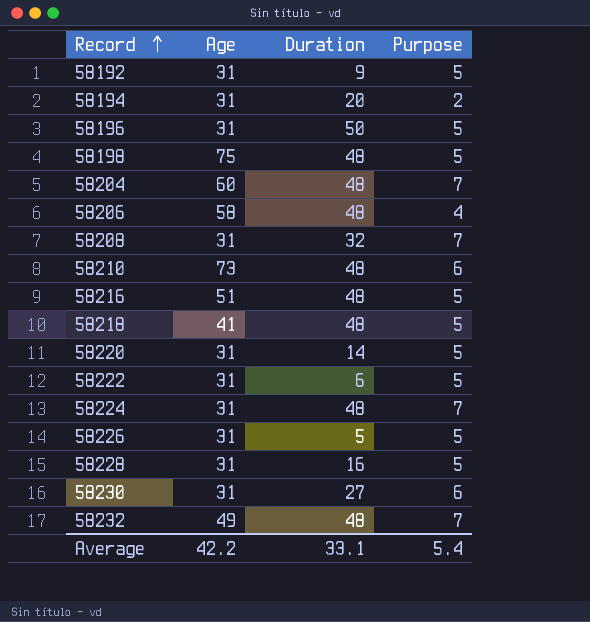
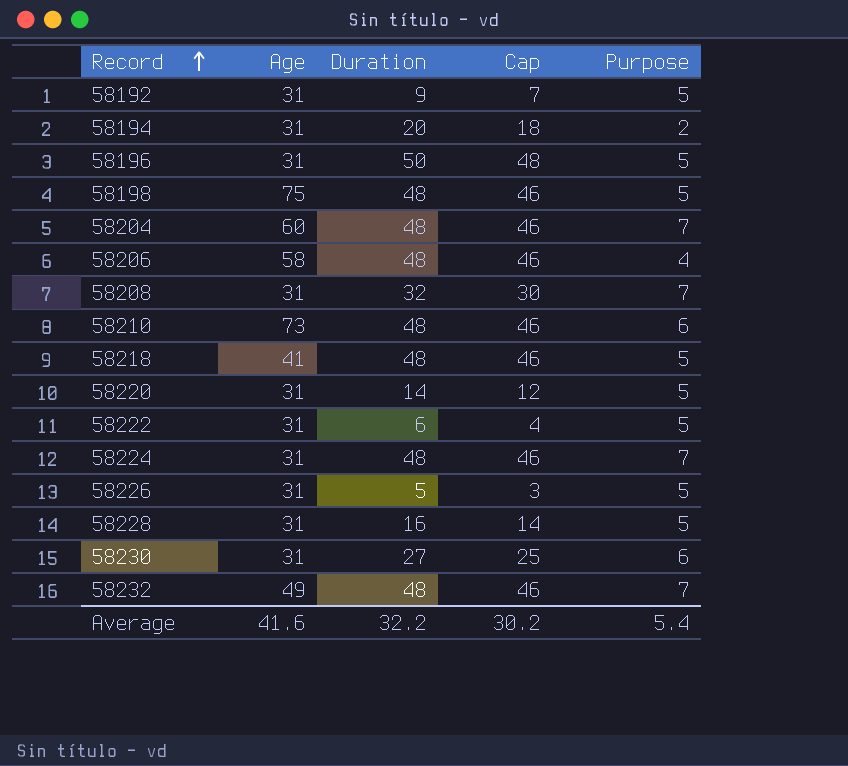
column Cap | formula: none -> [Duration] - 2
row 58216: 51 | 48 | 5 -> none
Average | Age: 42.2 -> 41.6
Average | Duration: 33.1 -> 32.2

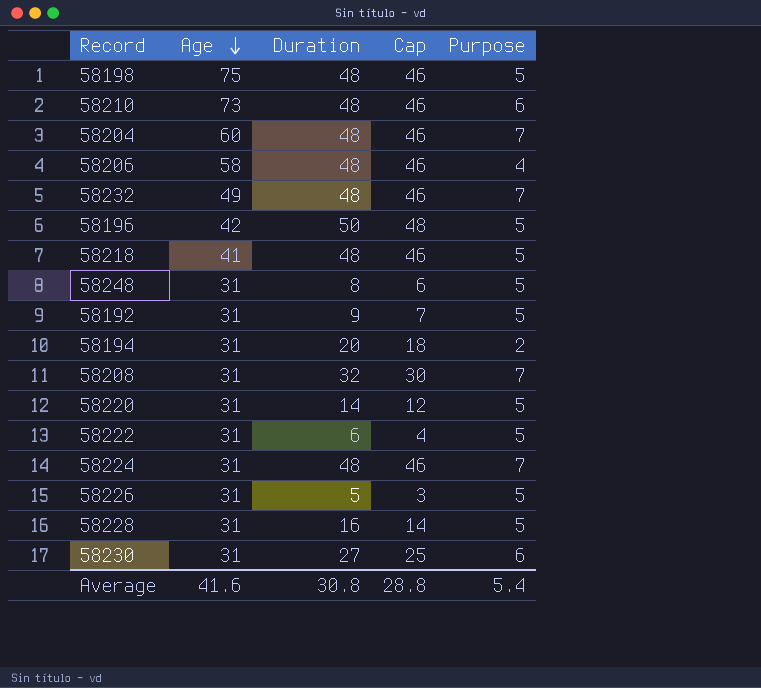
row order: Record ascending -> Age descending
58196 | Age: 31 -> 42
row 58248: none -> 31 | 8 | 6 | 5
Average | Duration: 32.2 -> 30.8
Average | Cap: 30.2 -> 28.8

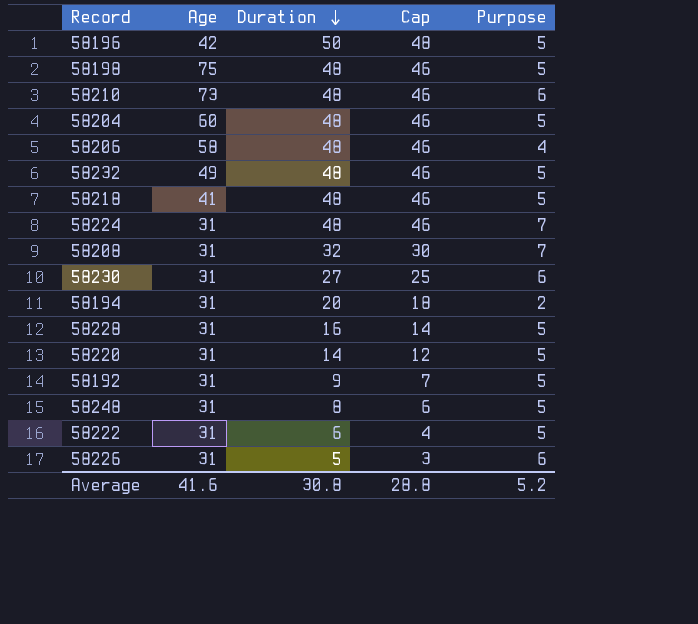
row order: Age descending -> Duration descending
58204 | Purpose: 7 -> 5
58232 | Purpose: 7 -> 5
58226 | Purpose: 5 -> 6
Average | Purpose: 5.4 -> 5.2

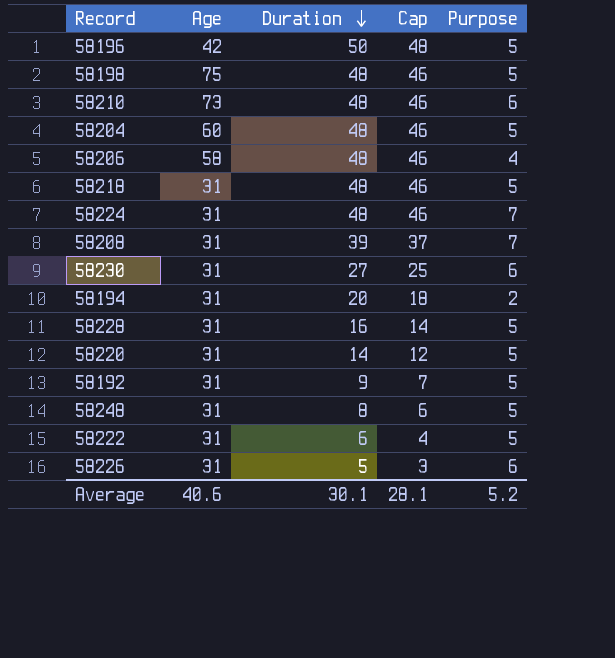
row 58232: 49 | 48 | 46 | 5 -> none
58218 | Age: 41 -> 31
58208 | Duration: 32 -> 39
58208 | Cap: 30 -> 37
Average | Age: 41.6 -> 40.6
Average | Duration: 30.8 -> 30.1
Average | Cap: 28.8 -> 28.1

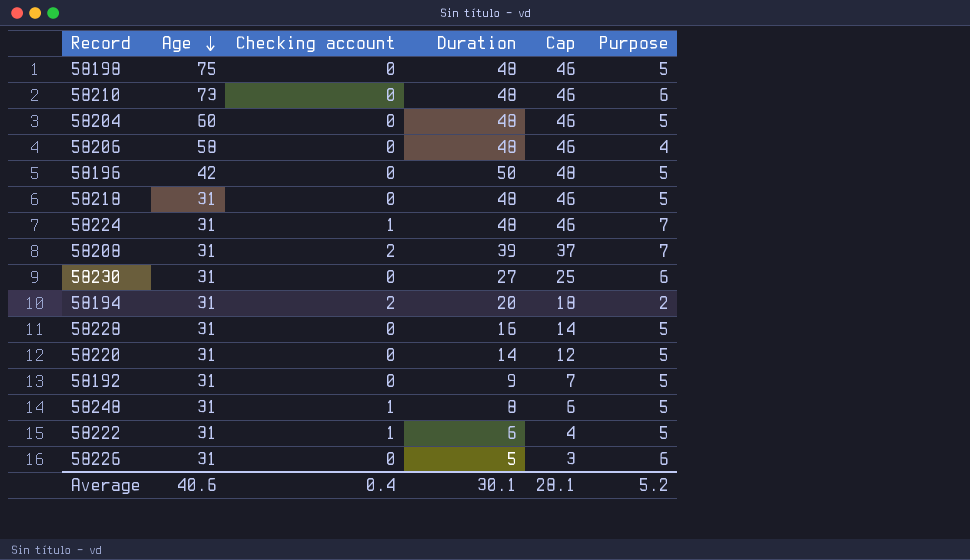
row order: Duration descending -> Age descending
column Checking account | position: none -> 3

